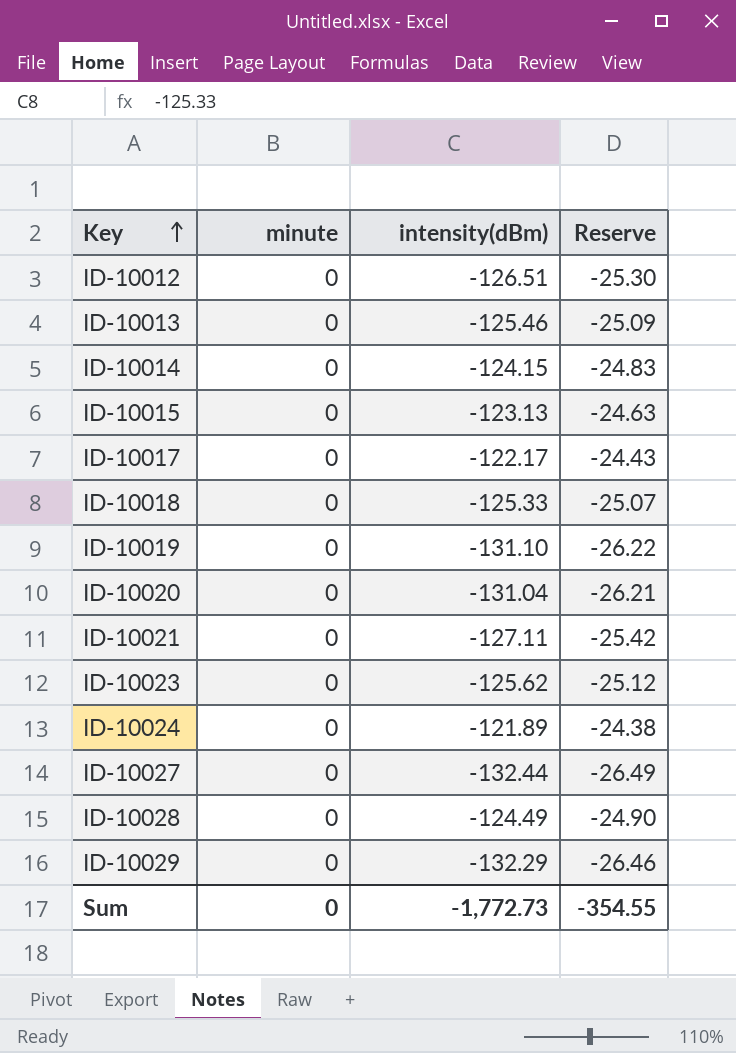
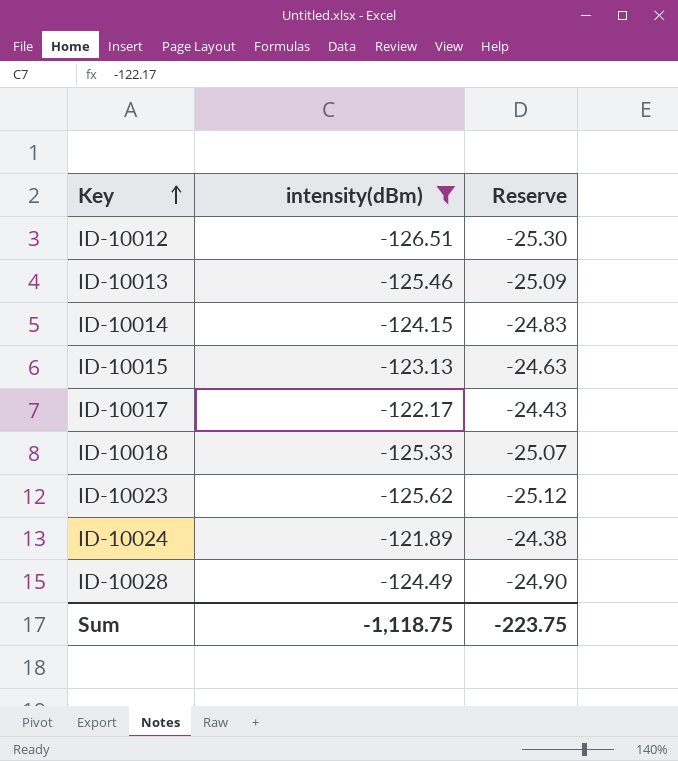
filter: none -> intensity(dBm) >= -126.51
column minute | position: 2 -> none
Sum | intensity(dBm): -1,772.73 -> -1,118.75
Sum | Reserve: -354.55 -> -223.75

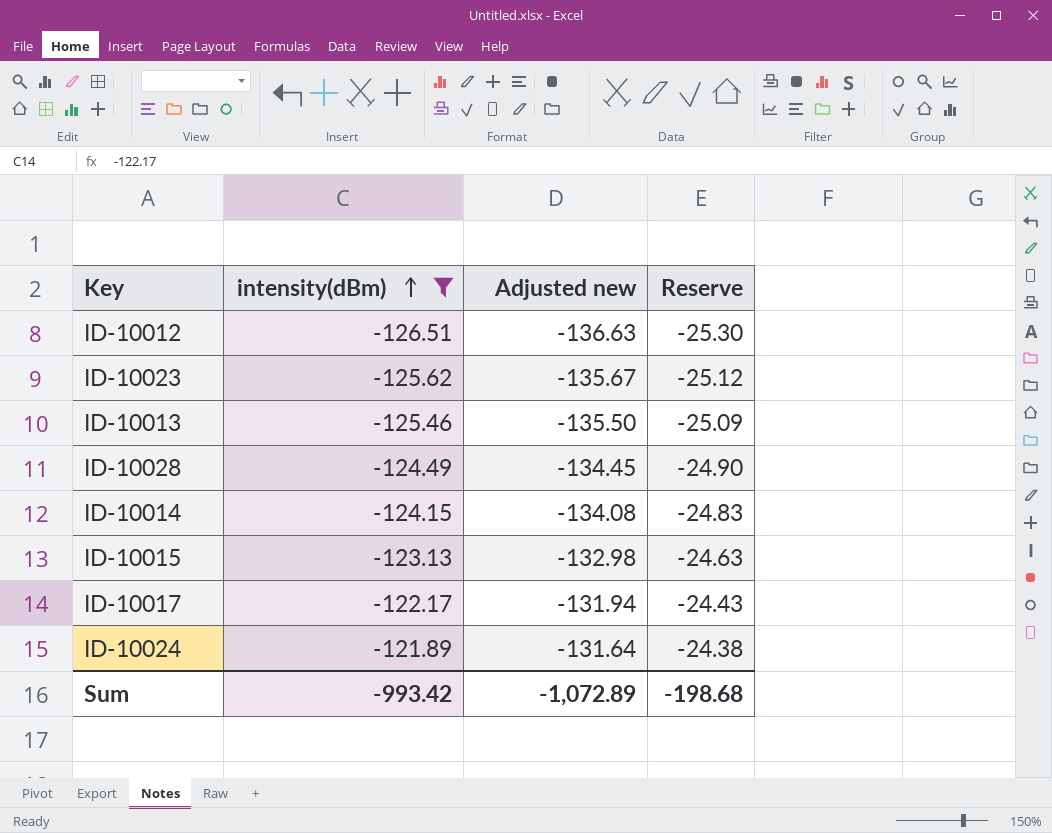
row order: Key ascending -> intensity(dBm) ascending
column Adjusted new | formula: none -> [intensity(dBm)] * 1.08
row ID-10018: -125.33 | -25.07 -> none
Sum | intensity(dBm): -1,118.75 -> -993.42
Sum | Reserve: -223.75 -> -198.68

